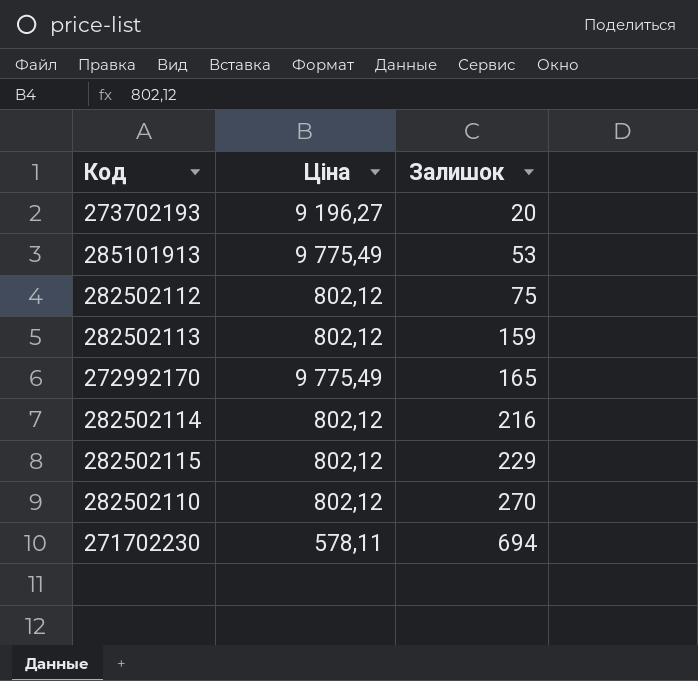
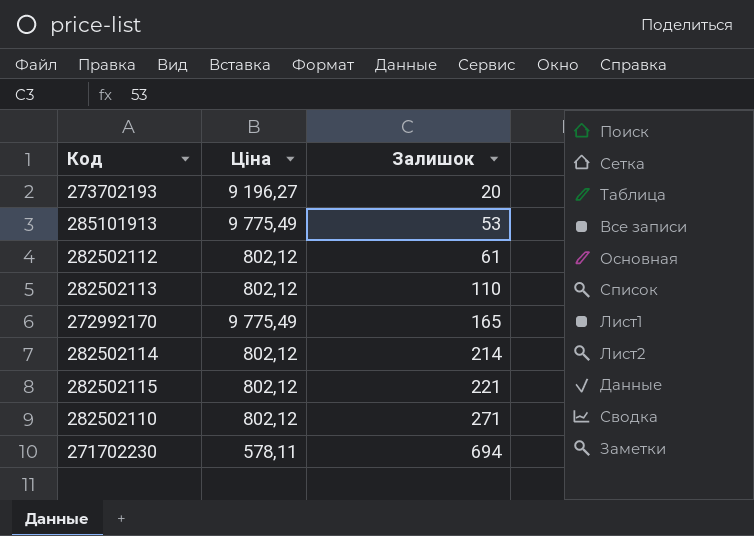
282502112 | Залишок: 75 -> 61
282502113 | Залишок: 159 -> 110
282502114 | Залишок: 216 -> 214
282502115 | Залишок: 229 -> 221
282502110 | Залишок: 270 -> 271

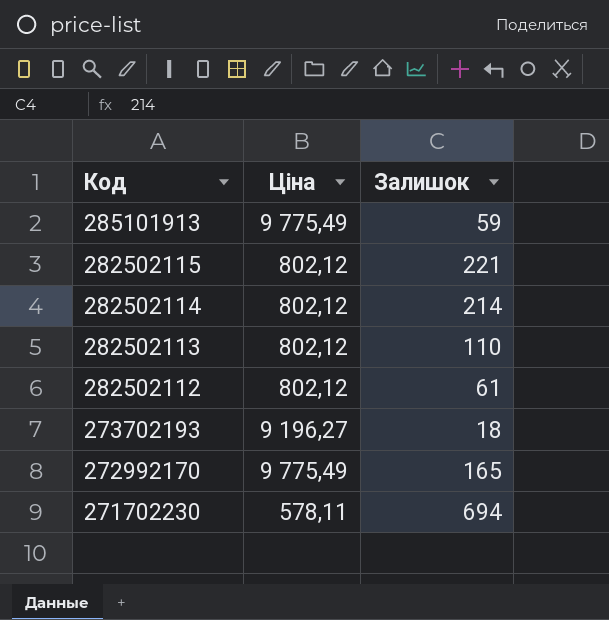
row order: Залишок ascending -> Код descending
row 282502110: 802,12 | 271 -> none
285101913 | Залишок: 53 -> 59
273702193 | Залишок: 20 -> 18

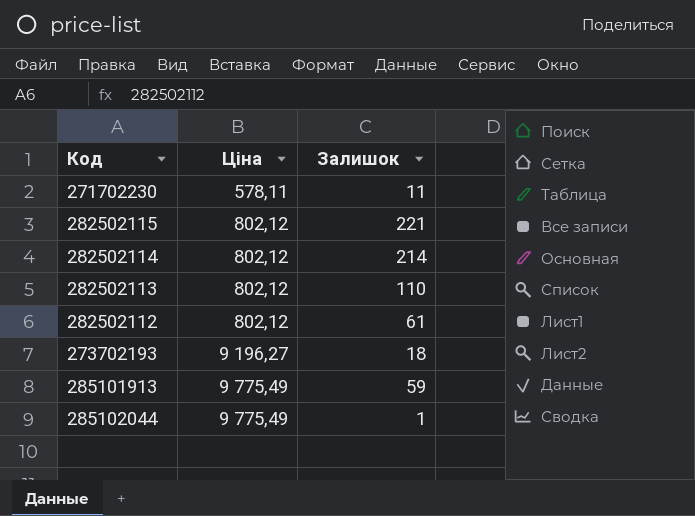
row order: Код descending -> Ціна ascending
row 272992170: 9 775,49 | 165 -> none
271702230 | Залишок: 694 -> 11
row 285102044: none -> 9 775,49 | 1

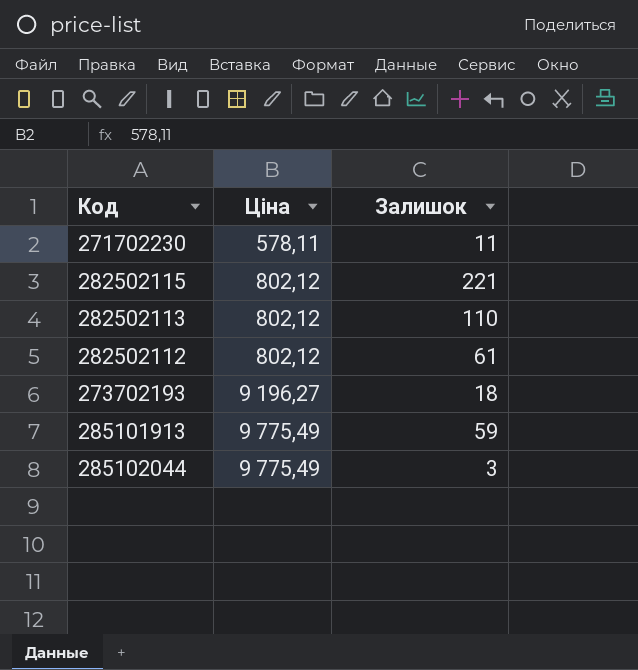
row 282502114: 802,12 | 214 -> none
285102044 | Залишок: 1 -> 3

